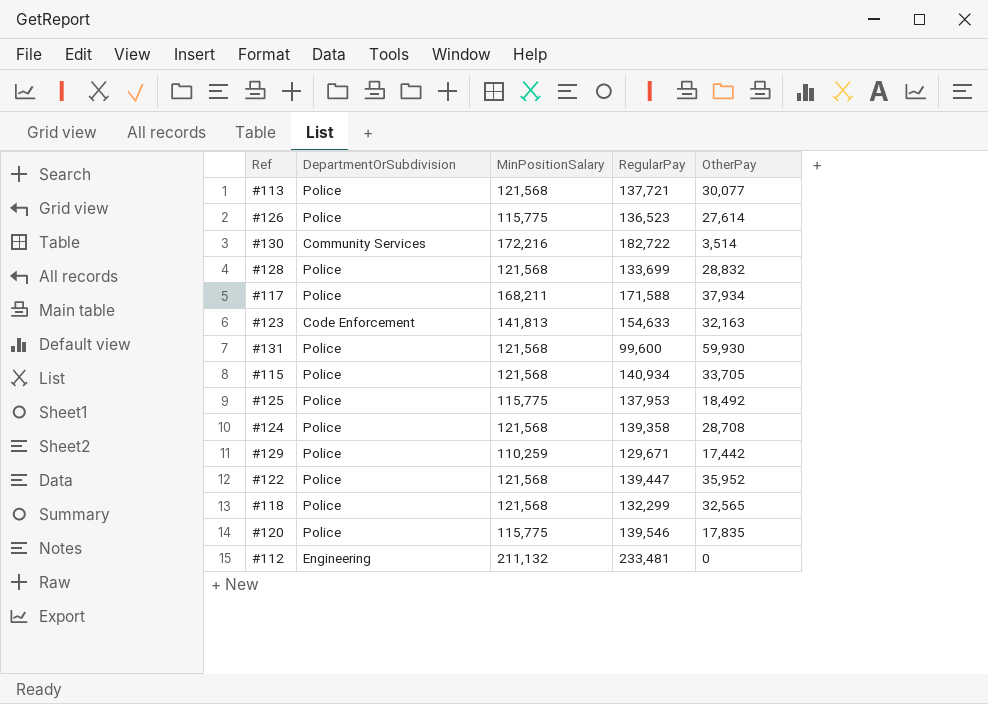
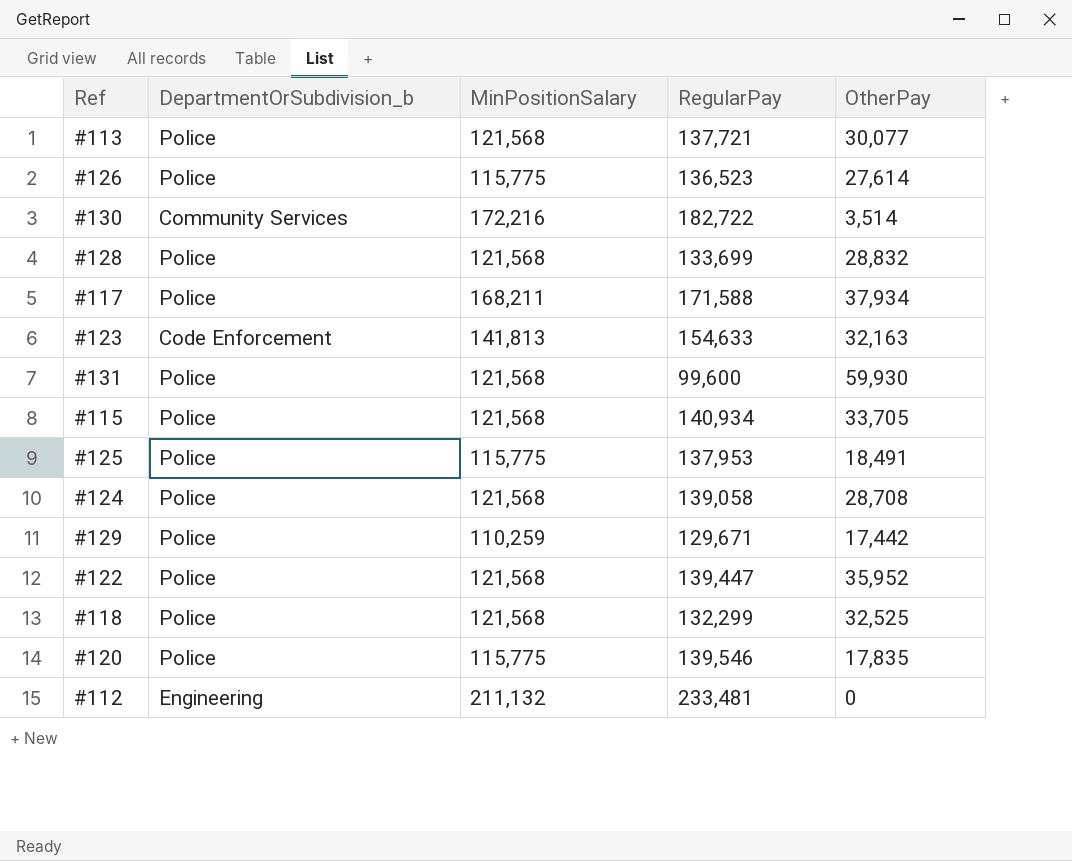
column name: DepartmentOrSubdivision -> DepartmentOrSubdivision_b
#125 | OtherPay: 18,492 -> 18,491
#124 | RegularPay: 139,358 -> 139,058
#118 | OtherPay: 32,565 -> 32,525

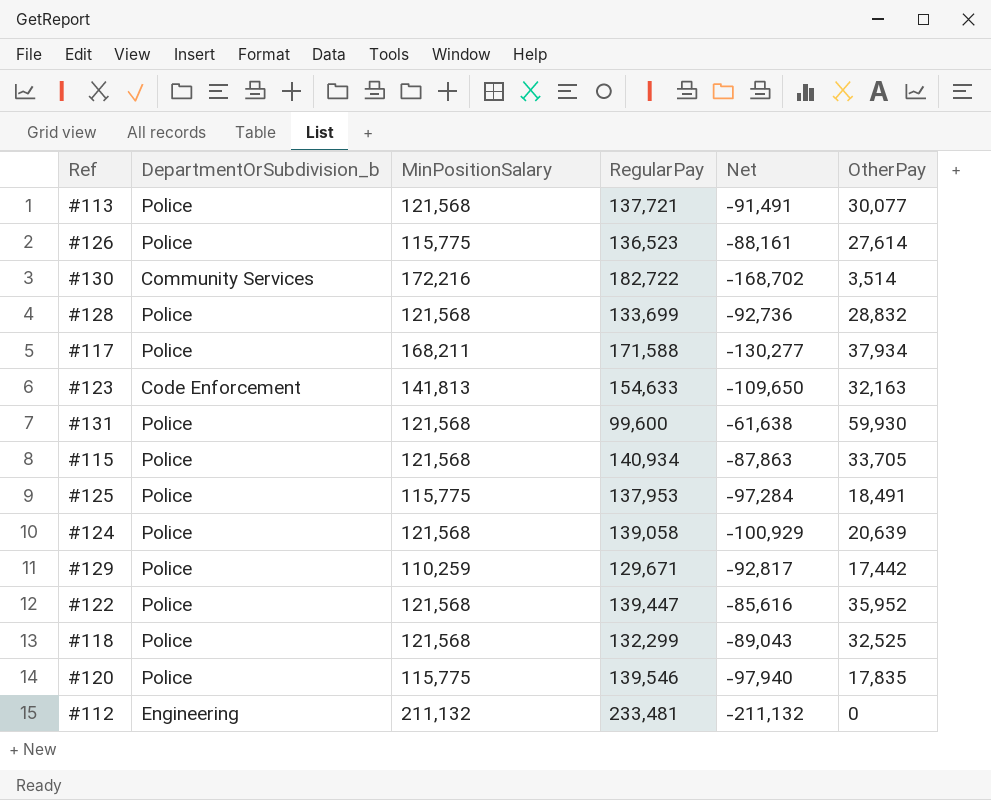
column Net | formula: none -> [OtherPay] - [MinPositionSalary]
#124 | OtherPay: 28,708 -> 20,639

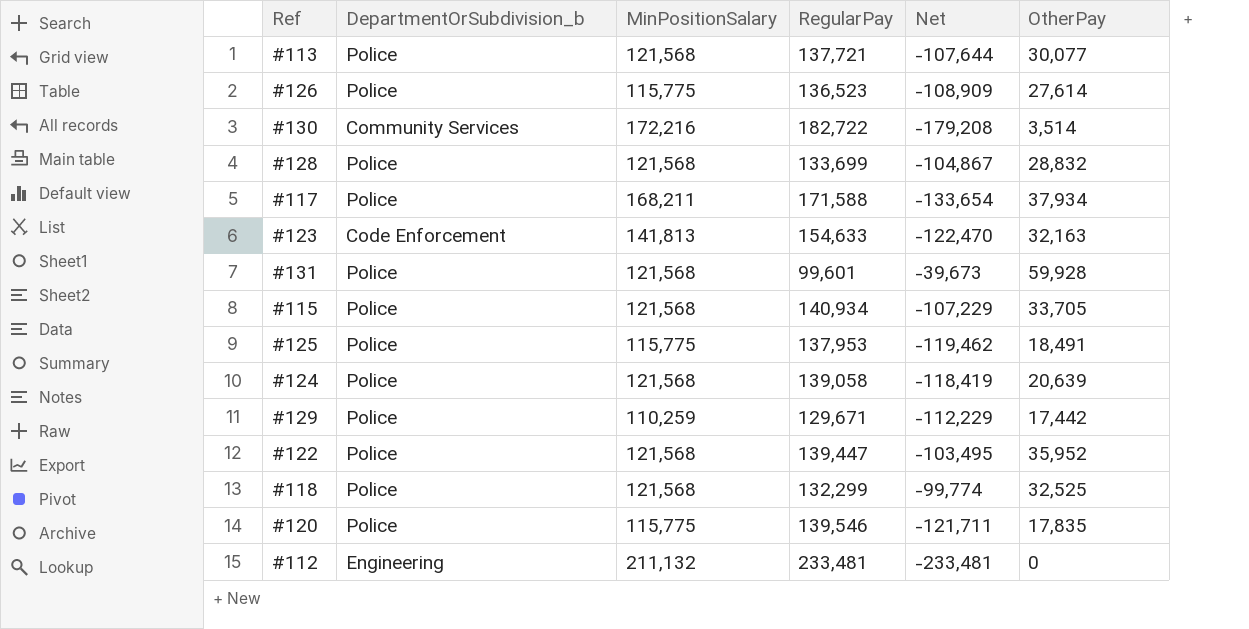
column Net | formula: [OtherPay] - [MinPositionSalary] -> [OtherPay] - [RegularPay]
#131 | RegularPay: 99,600 -> 99,601
#131 | OtherPay: 59,930 -> 59,928

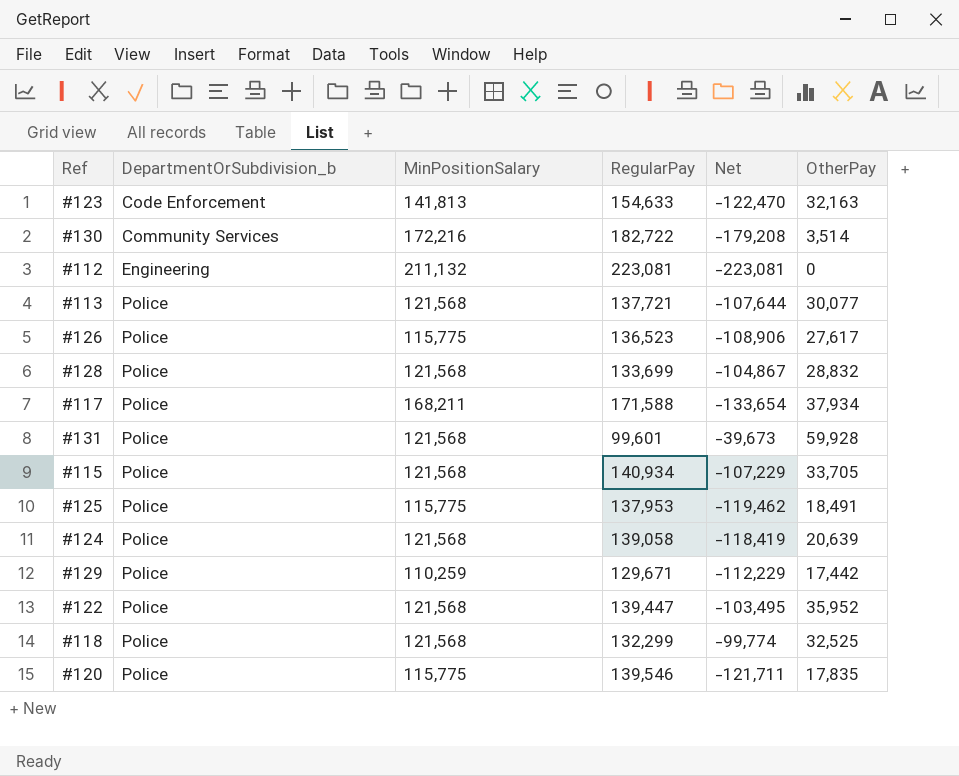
row order: none -> DepartmentOrSubdivision_b ascending
#112 | RegularPay: 233,481 -> 223,081
#112 | Net: -233,481 -> -223,081
#126 | Net: -108,909 -> -108,906
#126 | OtherPay: 27,614 -> 27,617

